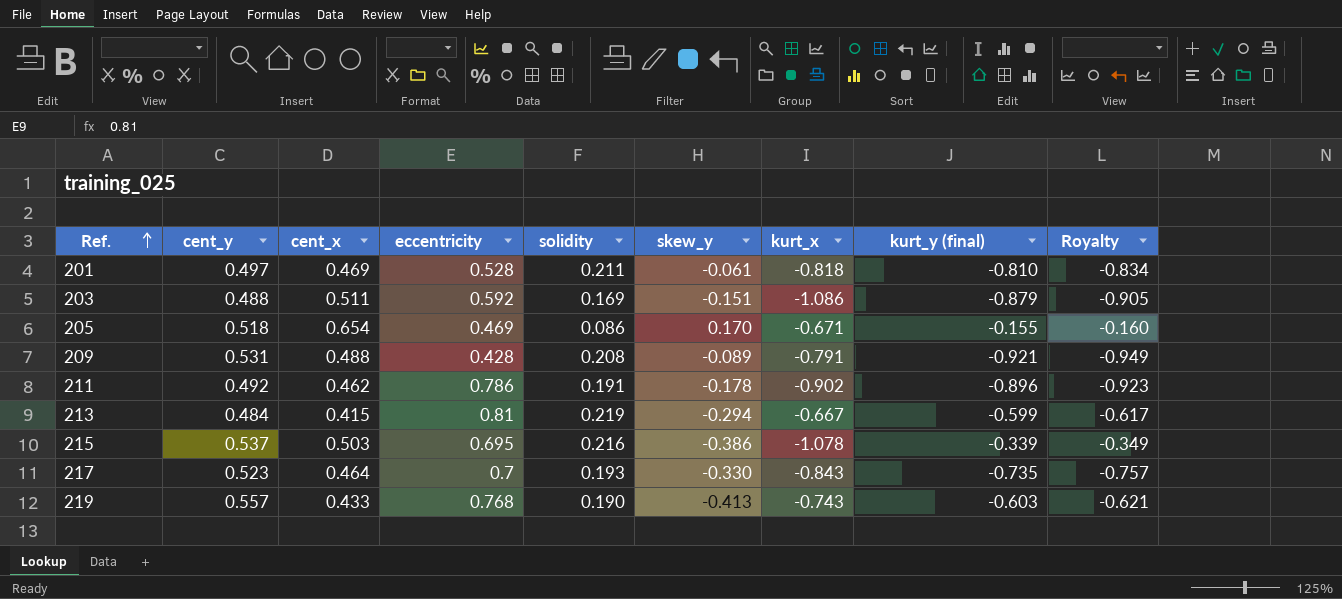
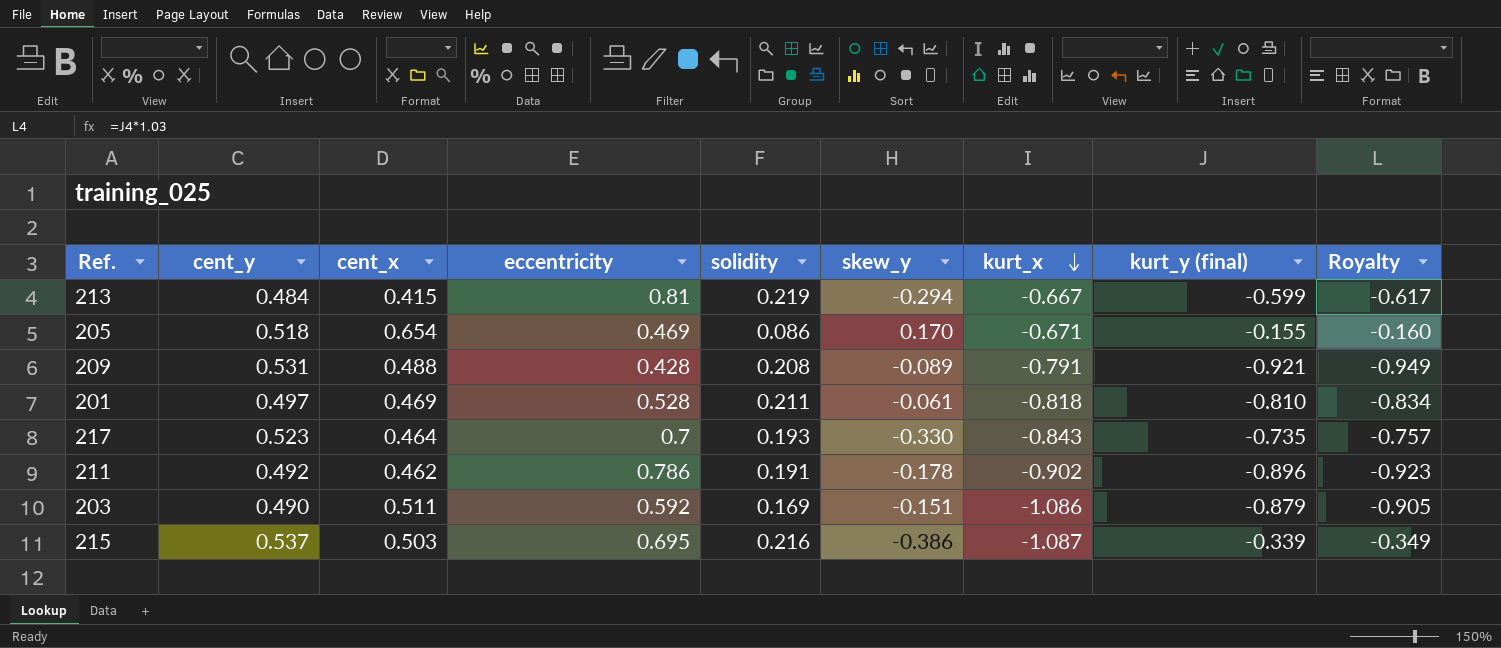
row order: Ref. ascending -> kurt_x descending
row 219: 0.557 | 0.433 | 0.768 | 0.190 | -0.413 | -0.743 | -0.603 | -0.621 -> none
203 | cent_y: 0.488 -> 0.490
215 | kurt_x: -1.078 -> -1.087

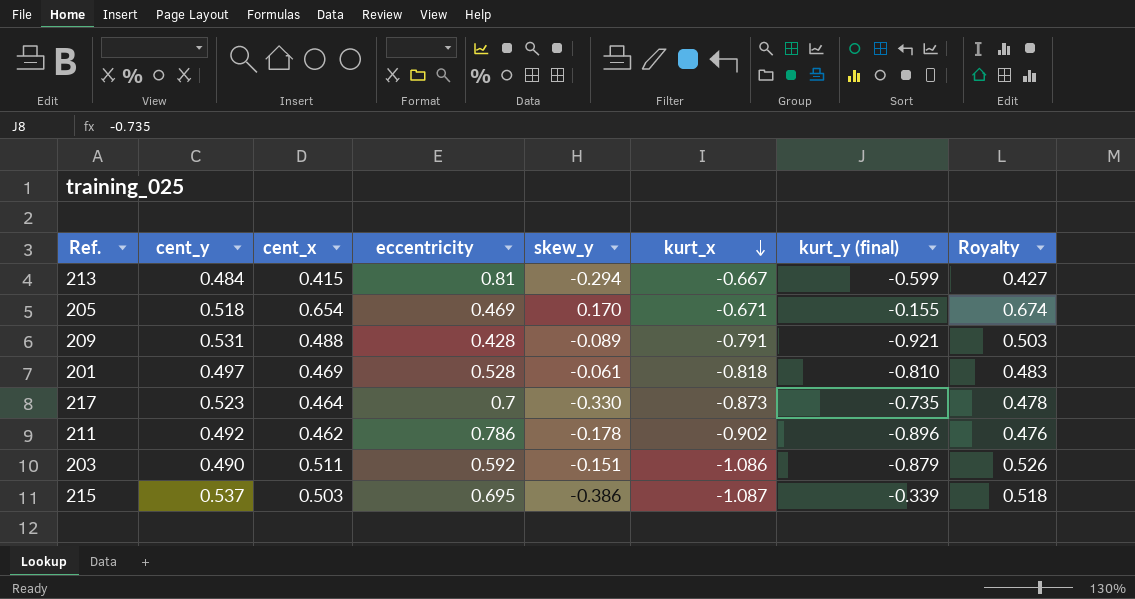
column solidity | position: 5 -> none
column Royalty | formula: [kurt_y (final)] * 1.03 -> [cent_x] * 1.03
217 | kurt_x: -0.843 -> -0.873

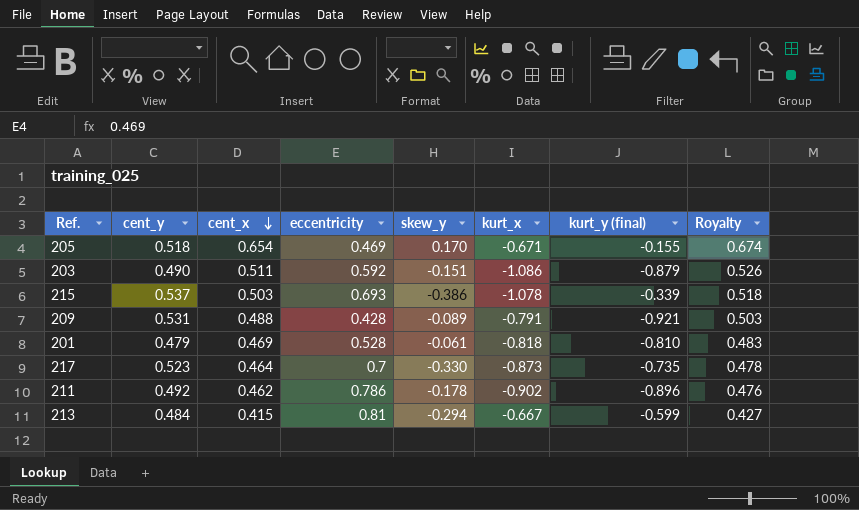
row order: kurt_x descending -> cent_x descending
215 | eccentricity: 0.695 -> 0.693
215 | kurt_x: -1.087 -> -1.078
201 | cent_y: 0.497 -> 0.479

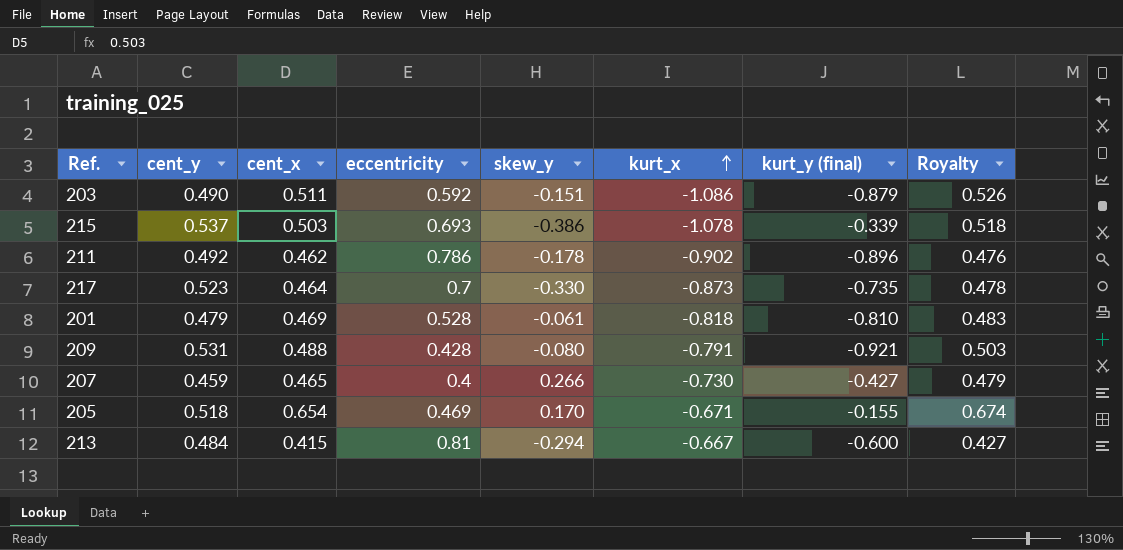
row order: cent_x descending -> kurt_x ascending
209 | skew_y: -0.089 -> -0.080
row 207: none -> 0.459 | 0.465 | 0.4 | 0.266 | -0.730 | -0.427 | 0.479
213 | kurt_y (final): -0.599 -> -0.600

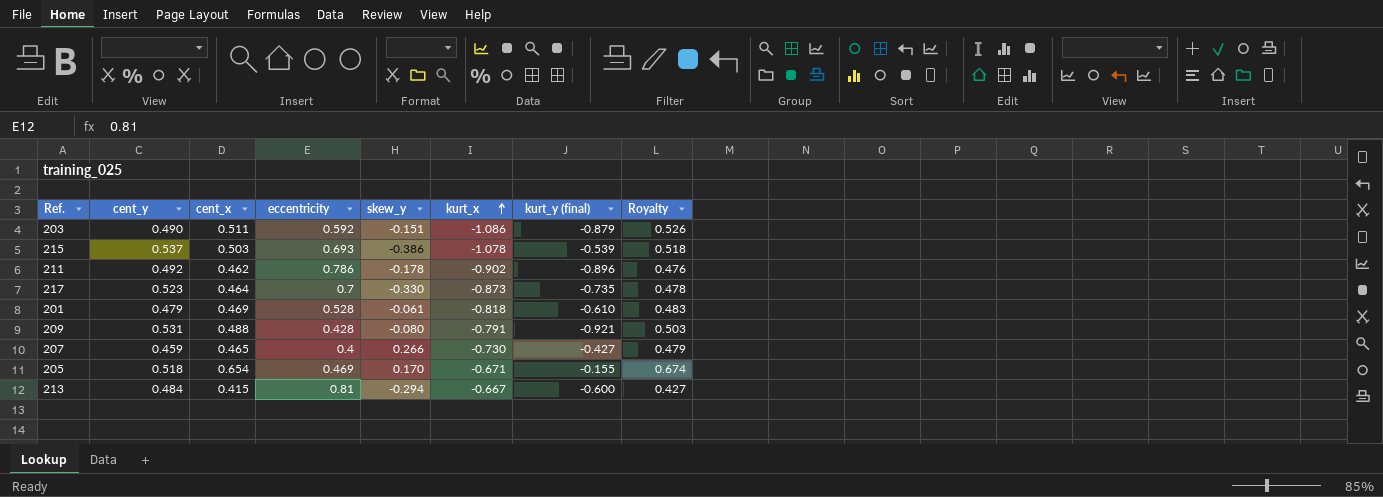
215 | kurt_y (final): -0.339 -> -0.539
201 | kurt_y (final): -0.810 -> -0.610

